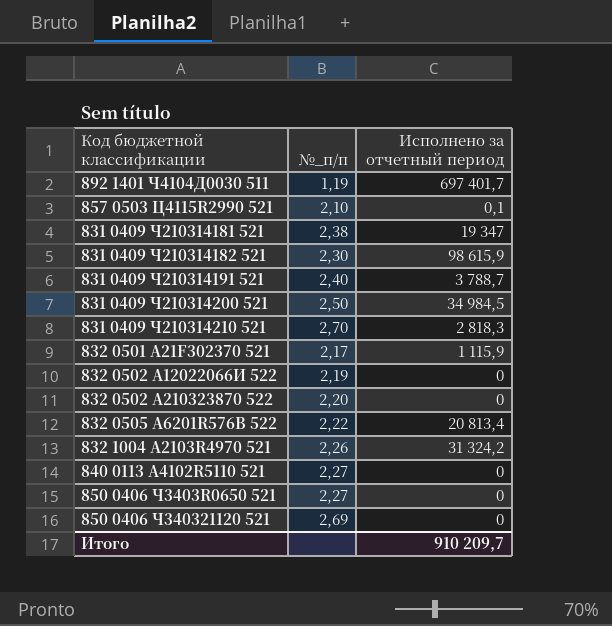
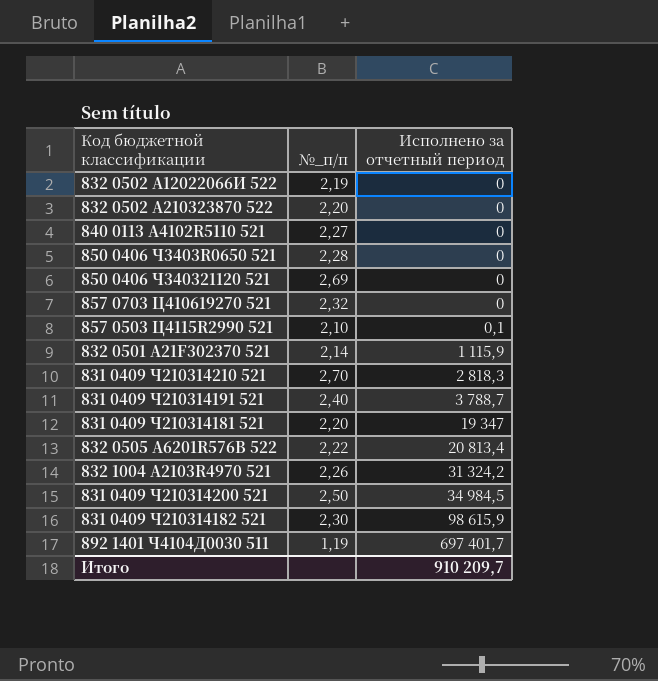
row order: none -> Исполнено за отчетный период ascending
850 0406 Ч3403R0650 521 | №_п/п: 2,27 -> 2,28
row 857 0703 Ц410619270 521: none -> 2,32 | 0
832 0501 A21F302370 521 | №_п/п: 2,17 -> 2,14
831 0409 Ч210314181 521 | №_п/п: 2,38 -> 2,20

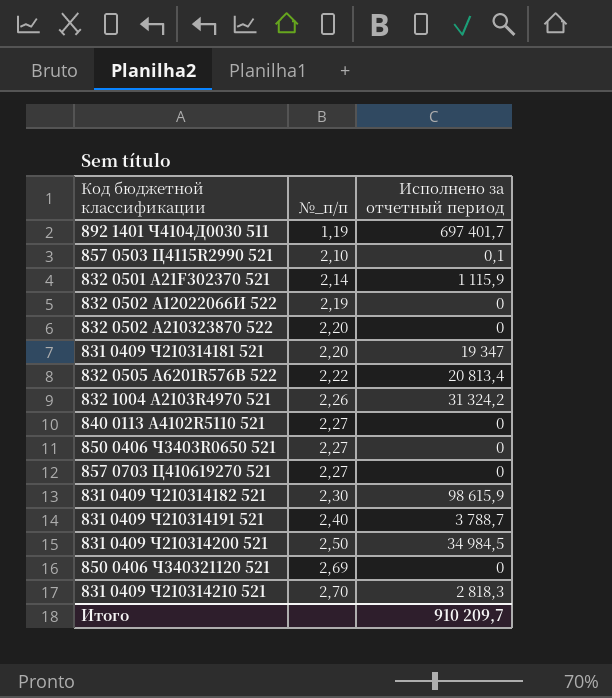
row order: Исполнено за отчетный период ascending -> №_п/п ascending
850 0406 Ч3403R0650 521 | №_п/п: 2,28 -> 2,27
857 0703 Ц410619270 521 | №_п/п: 2,32 -> 2,27

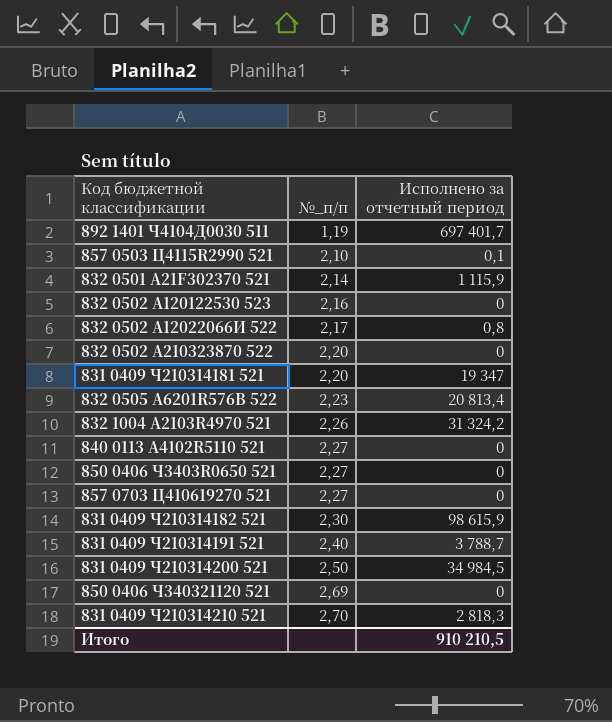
row 832 0502 A120122530 523: none -> 2,16 | 0
832 0502 A12022066И 522 | №_п/п: 2,19 -> 2,17
832 0502 A12022066И 522 | Исполнено за отчетный период: 0 -> 0,8
832 0505 A6201R576В 522 | №_п/п: 2,22 -> 2,23
Итого | Исполнено за отчетный период: 910 209,7 -> 910 210,5

